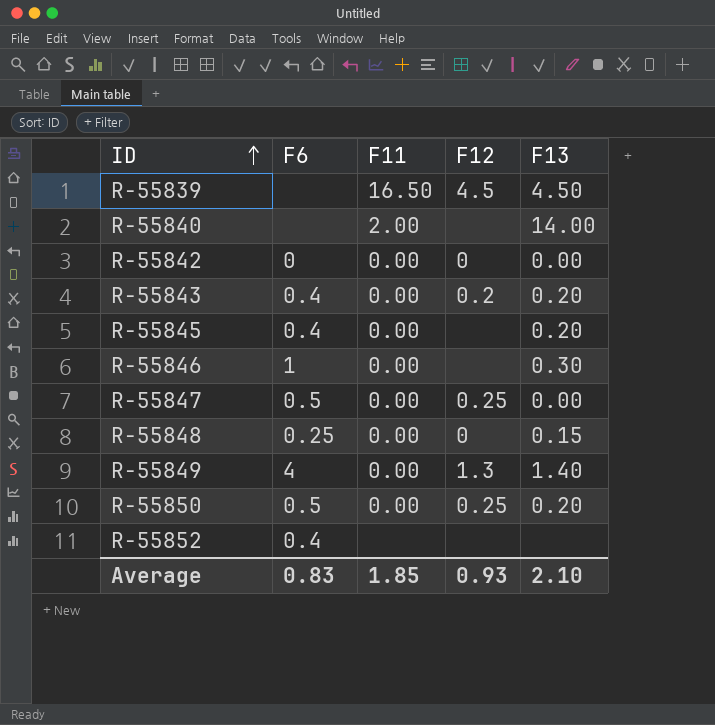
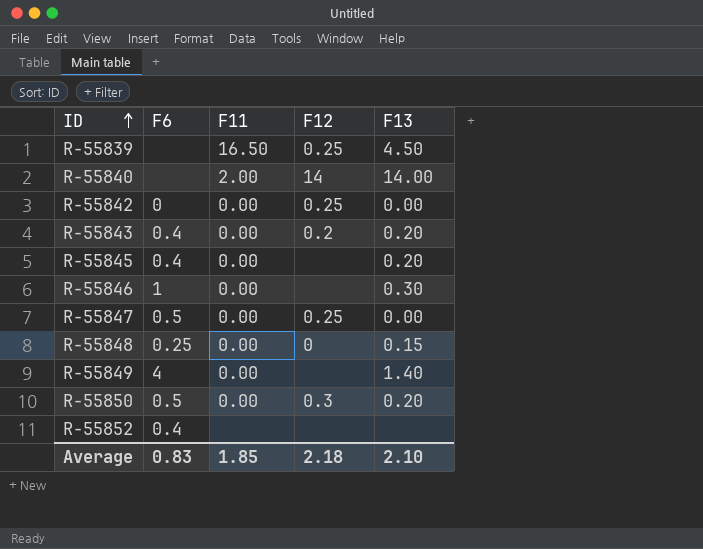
R-55839 | F12: 4.5 -> 0.25
R-55840 | F12: none -> 14
R-55842 | F12: 0 -> 0.25
R-55849 | F12: 1.3 -> none
R-55850 | F12: 0.25 -> 0.3
Average | F12: 0.93 -> 2.18

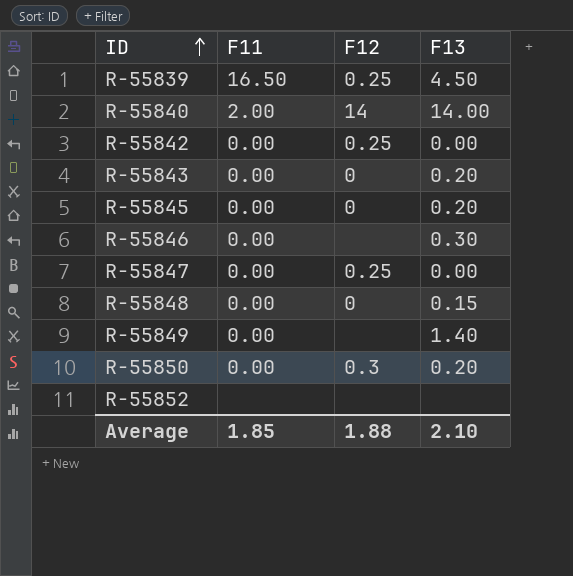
column F6 | position: 2 -> none
R-55843 | F12: 0.2 -> 0
R-55845 | F12: none -> 0
Average | F12: 2.18 -> 1.88

